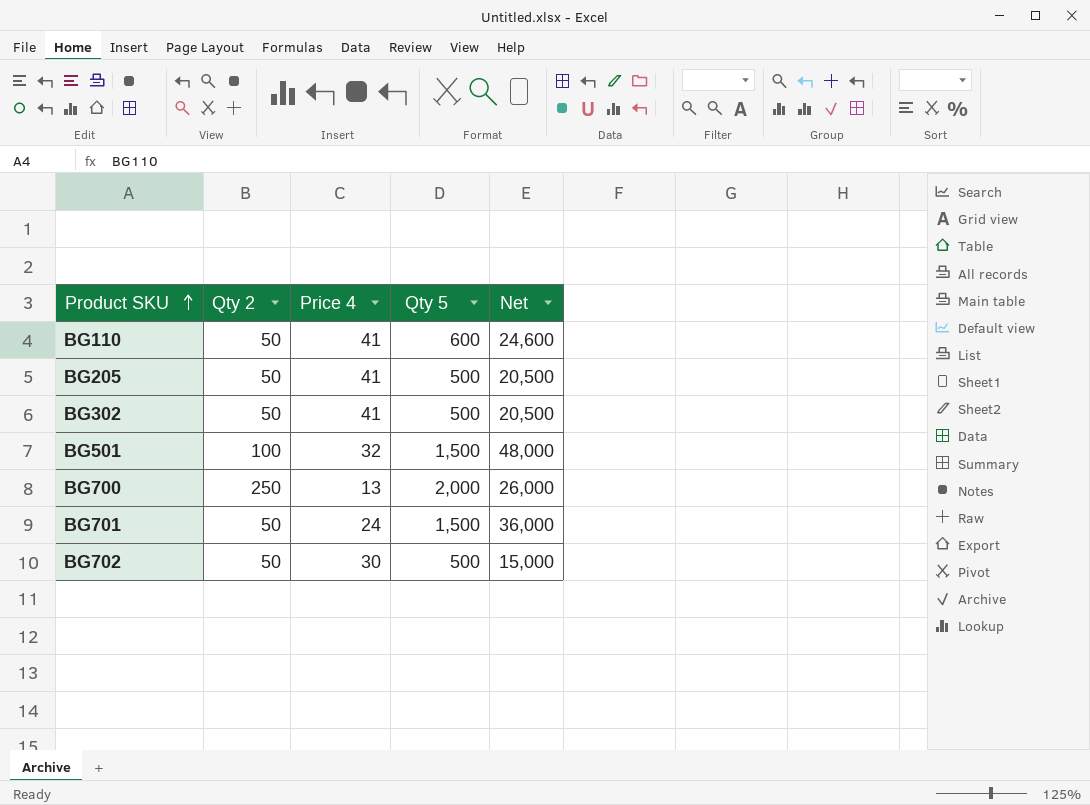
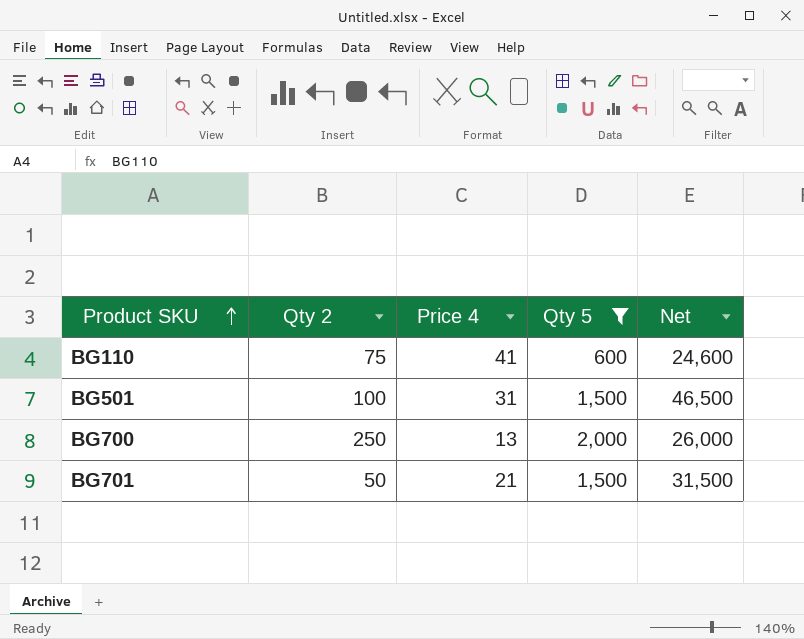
filter: none -> Qty 5 != 500
BG110 | Qty 2: 50 -> 75
BG501 | Price 4: 32 -> 31
BG501 | Net: 48,000 -> 46,500
BG701 | Price 4: 24 -> 21
BG701 | Net: 36,000 -> 31,500

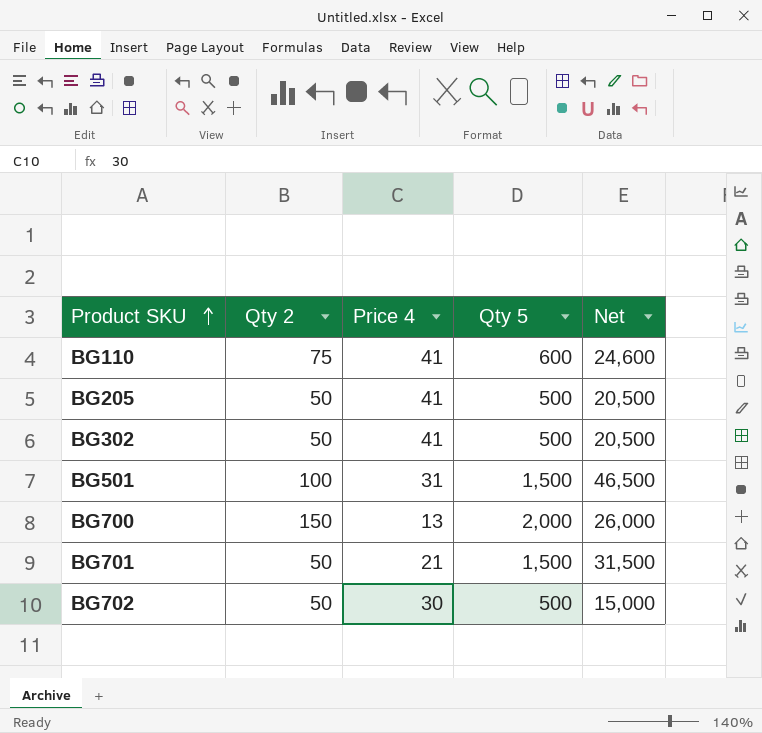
filter: Qty 5 != 500 -> none
BG700 | Qty 2: 250 -> 150

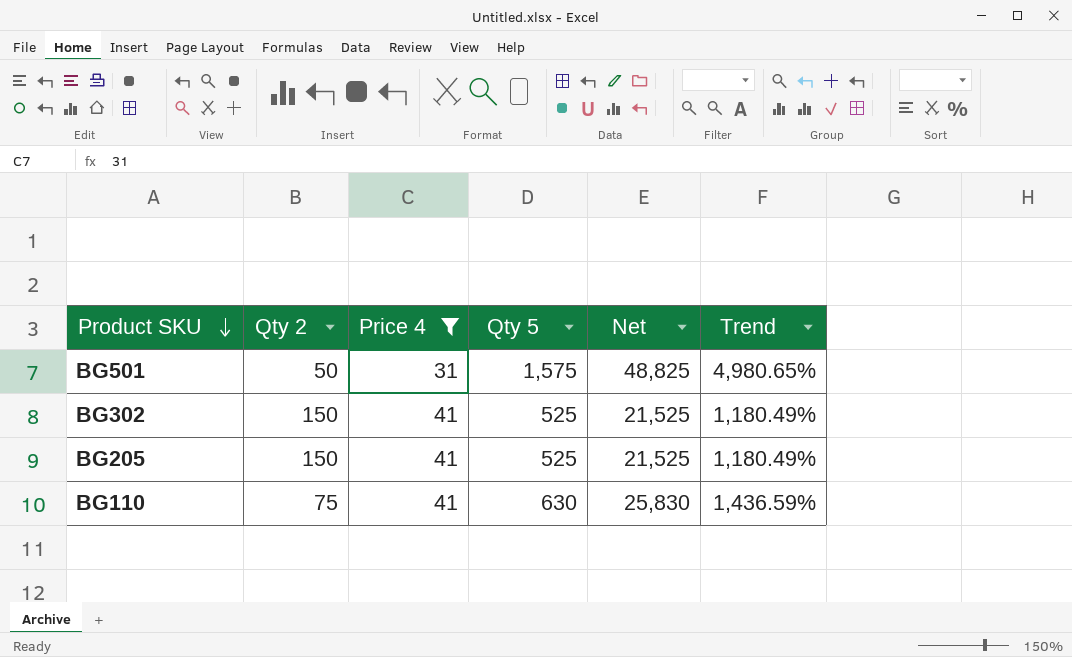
filter: none -> Price 4 >= 31
row order: Product SKU ascending -> Product SKU descending
column Trend | formula: none -> ([Qty 5] - [Price 4]) / [Price 4]
BG501 | Qty 2: 100 -> 50
BG501 | Qty 5: 1,500 -> 1,575
BG501 | Net: 46,500 -> 48,825
BG302 | Qty 2: 50 -> 150
BG302 | Qty 5: 500 -> 525
BG302 | Net: 20,500 -> 21,525
BG205 | Qty 2: 50 -> 150
BG205 | Qty 5: 500 -> 525
BG205 | Net: 20,500 -> 21,525
BG110 | Qty 5: 600 -> 630
BG110 | Net: 24,600 -> 25,830

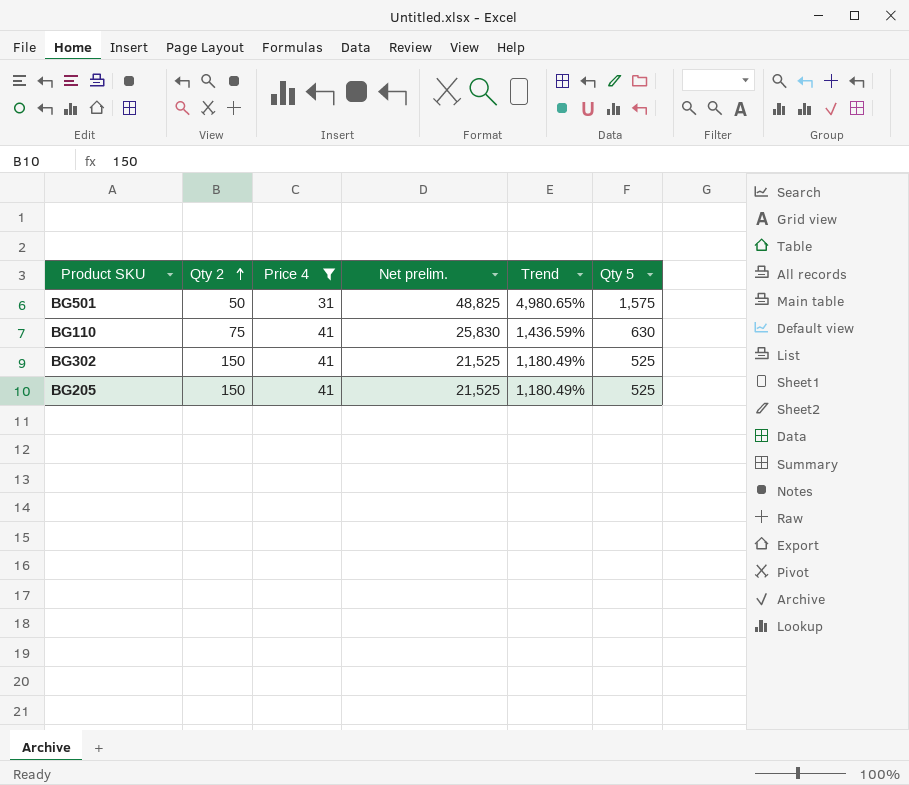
row order: Product SKU descending -> Qty 2 ascending
column name: Net -> Net prelim.
column Qty 5 | position: 4 -> 6

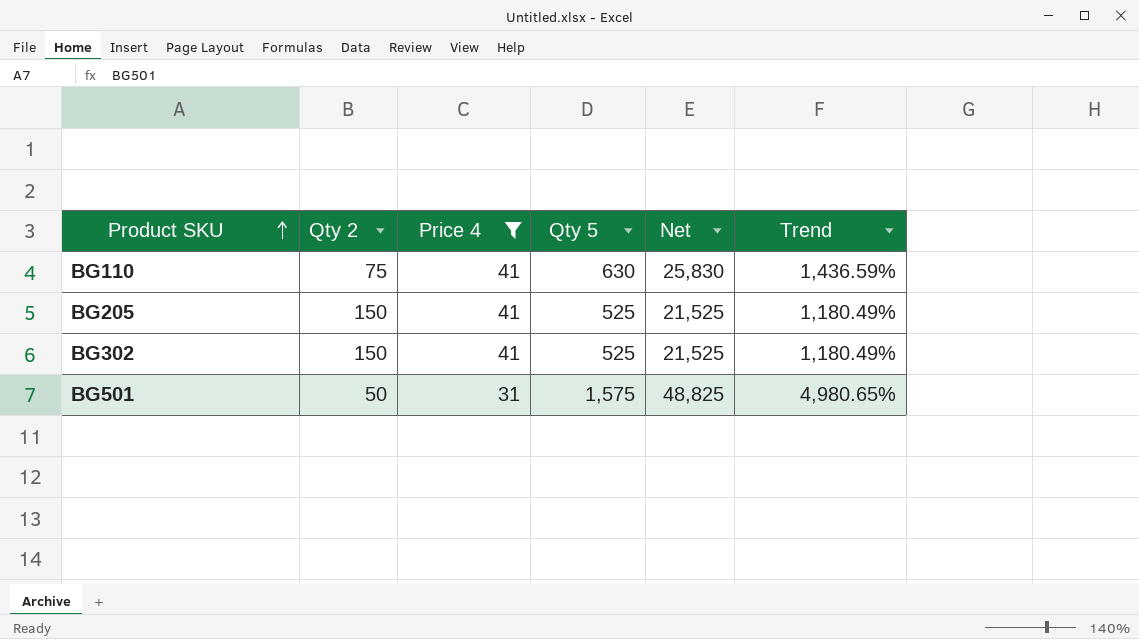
row order: Qty 2 ascending -> Product SKU ascending
column Qty 5 | position: 6 -> 4
column name: Net prelim. -> Net

